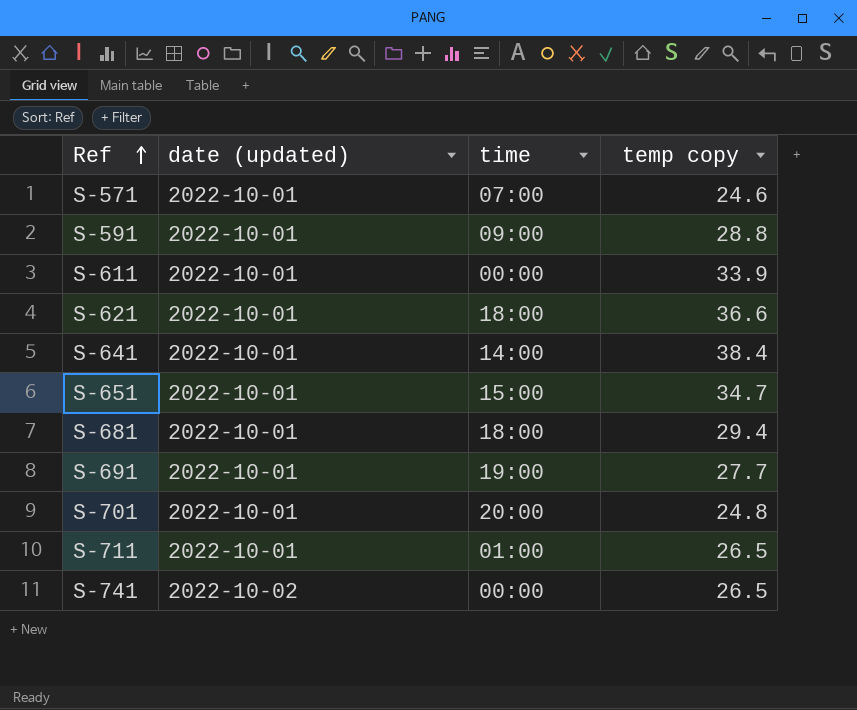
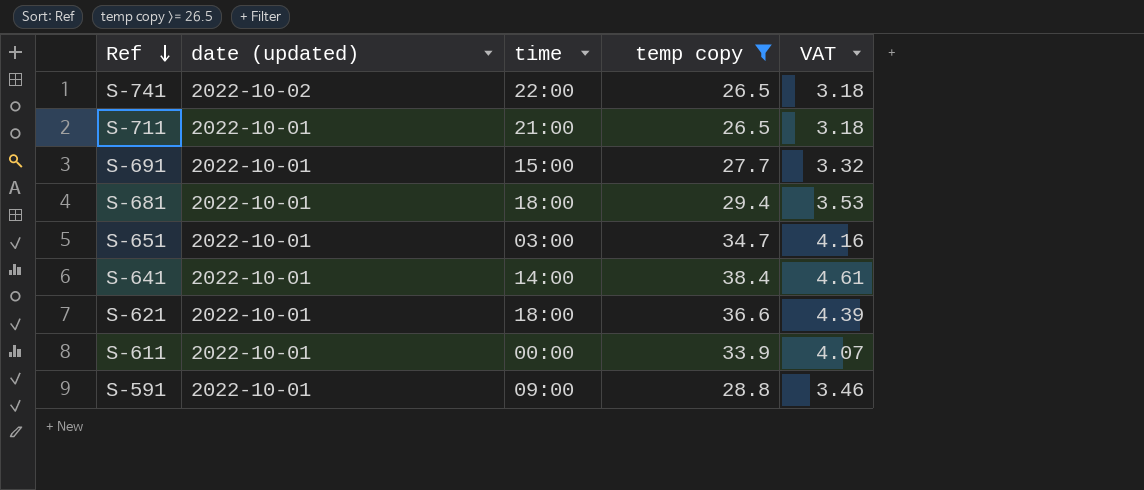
filter: none -> temp copy >= 26.5
row order: Ref ascending -> Ref descending
column VAT | formula: none -> [temp copy] * 0.12
S-741 | time: 00:00 -> 22:00
S-711 | time: 01:00 -> 21:00
S-691 | time: 19:00 -> 15:00
S-651 | time: 15:00 -> 03:00

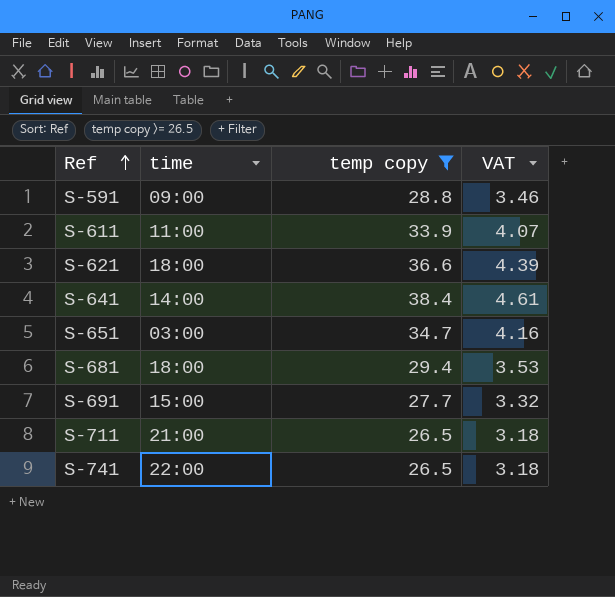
row order: Ref descending -> Ref ascending
column date (updated) | position: 2 -> none
S-611 | time: 00:00 -> 11:00

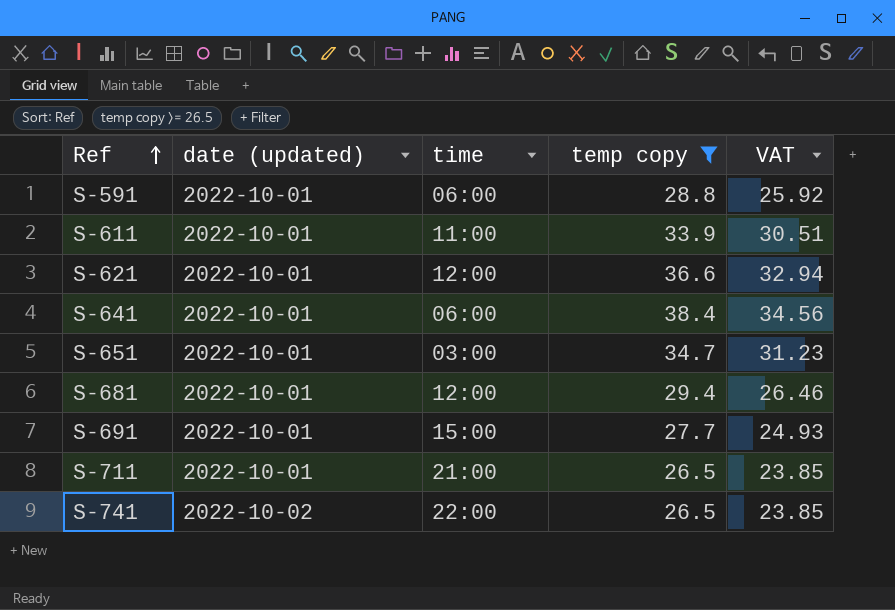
column date (updated) | position: none -> 2
column VAT | formula: [temp copy] * 0.12 -> [temp copy] * 0.9
S-591 | time: 09:00 -> 06:00
S-621 | time: 18:00 -> 12:00
S-641 | time: 14:00 -> 06:00
S-681 | time: 18:00 -> 12:00

